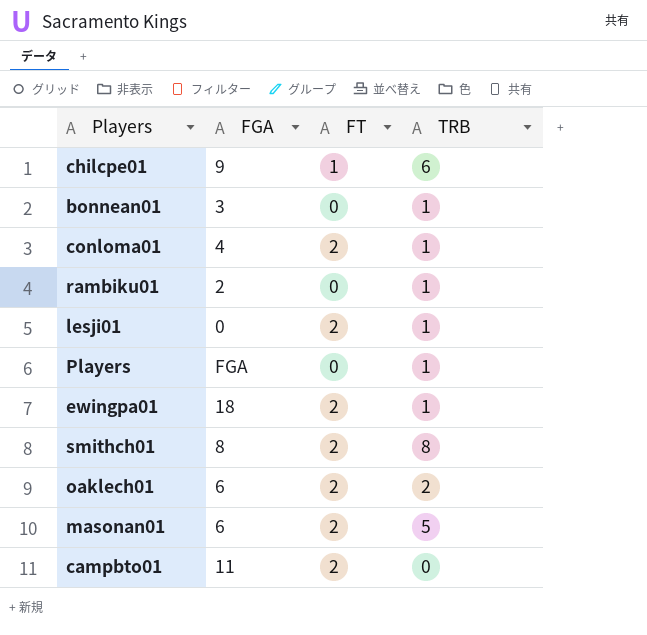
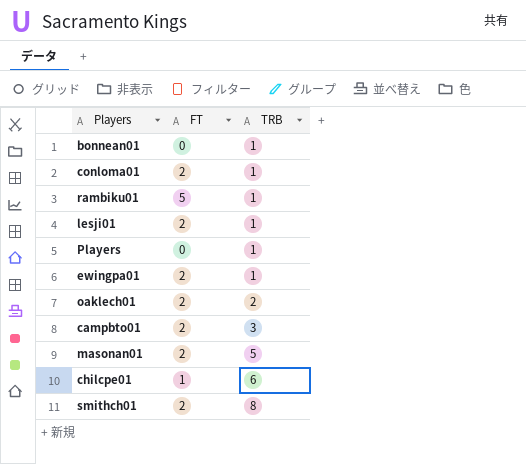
row order: none -> TRB ascending
column FGA | position: 2 -> none
rambiku01 | FT: 0 -> 5
campbto01 | TRB: 0 -> 3

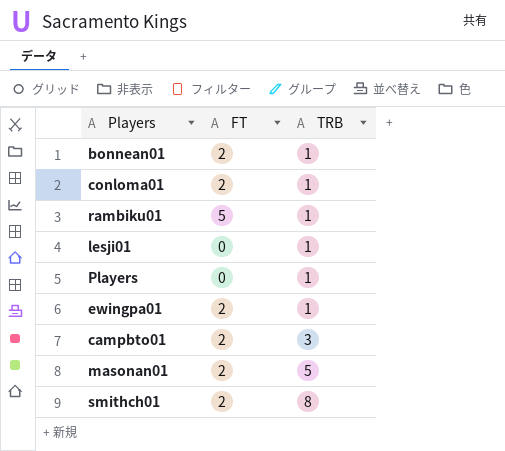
row oaklech01: 2 | 2 -> none
row chilcpe01: 1 | 6 -> none
bonnean01 | FT: 0 -> 2
lesji01 | FT: 2 -> 0

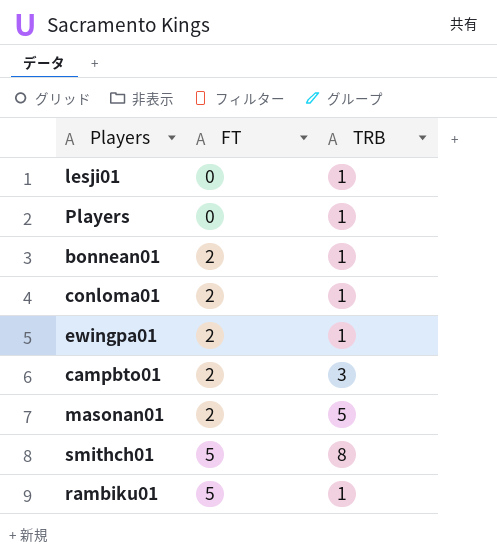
row order: TRB ascending -> FT ascending
smithch01 | FT: 2 -> 5

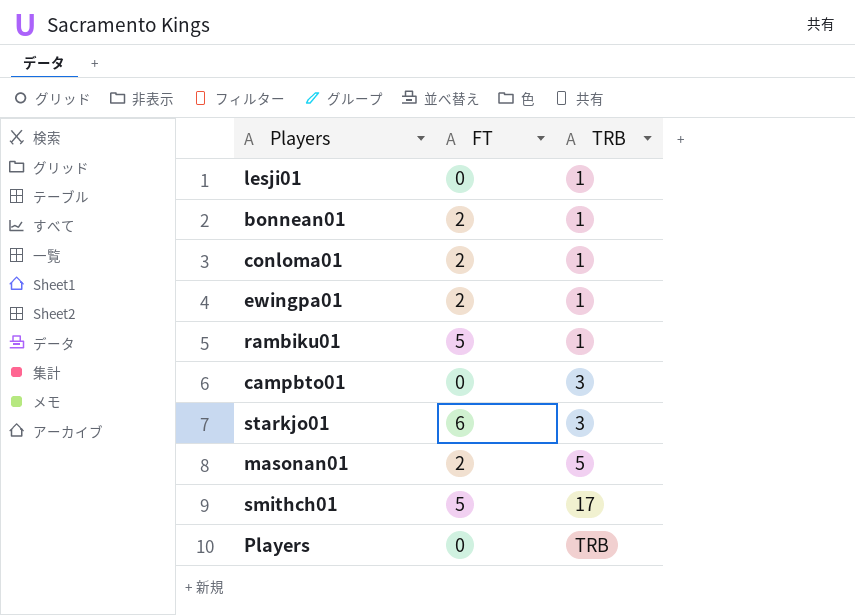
row order: FT ascending -> TRB ascending
campbto01 | FT: 2 -> 0
row starkjo01: none -> 6 | 3
smithch01 | TRB: 8 -> 17
Players | TRB: 1 -> TRB

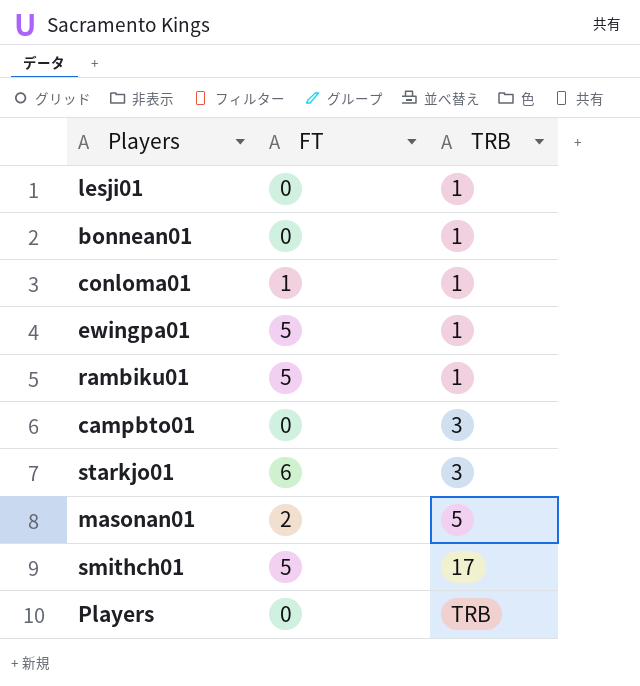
bonnean01 | FT: 2 -> 0
conloma01 | FT: 2 -> 1
ewingpa01 | FT: 2 -> 5

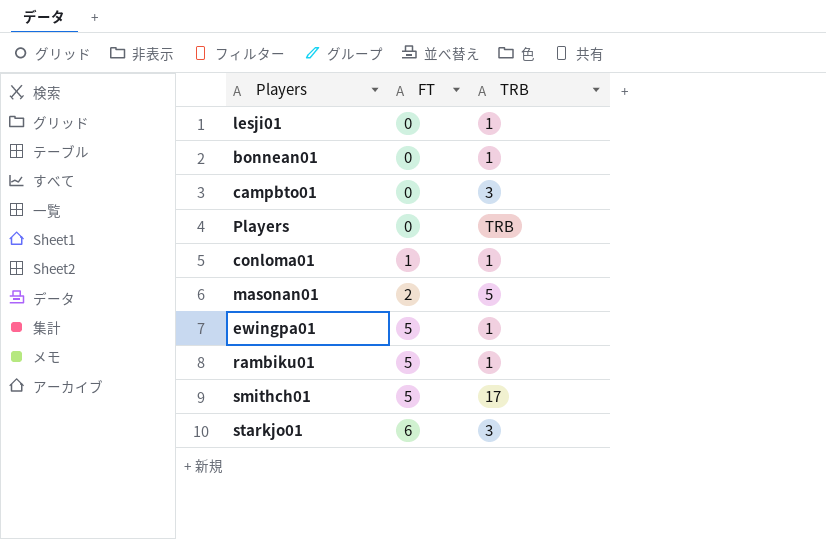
row order: TRB ascending -> FT ascending

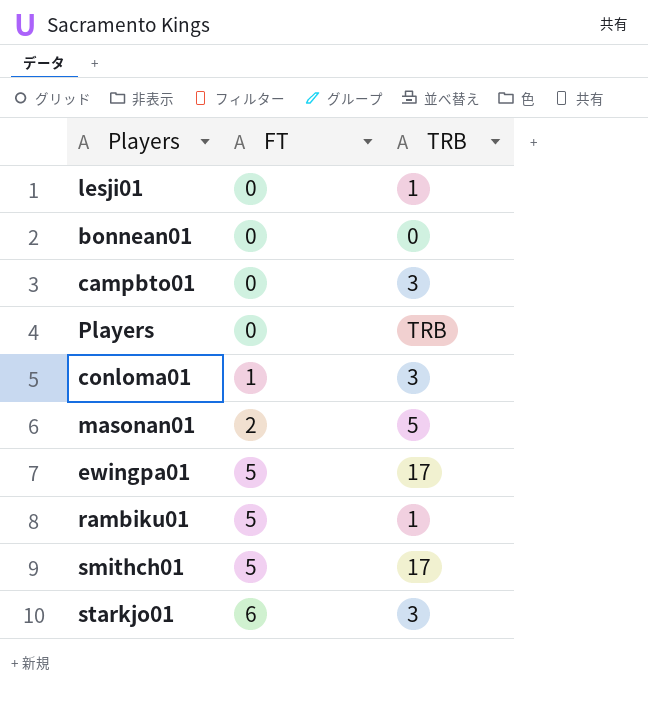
bonnean01 | TRB: 1 -> 0
conloma01 | TRB: 1 -> 3
ewingpa01 | TRB: 1 -> 17

